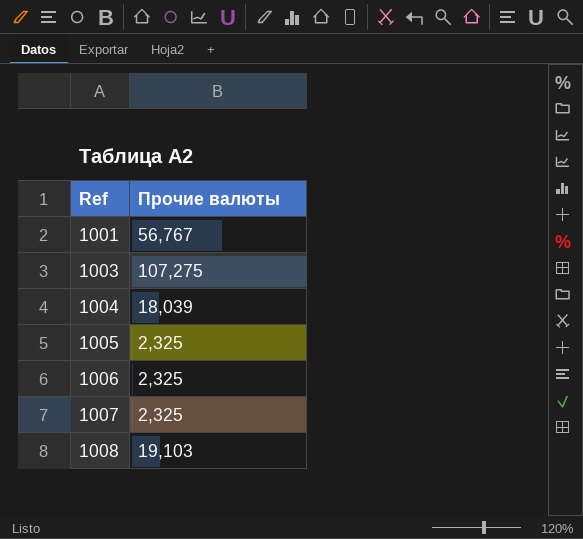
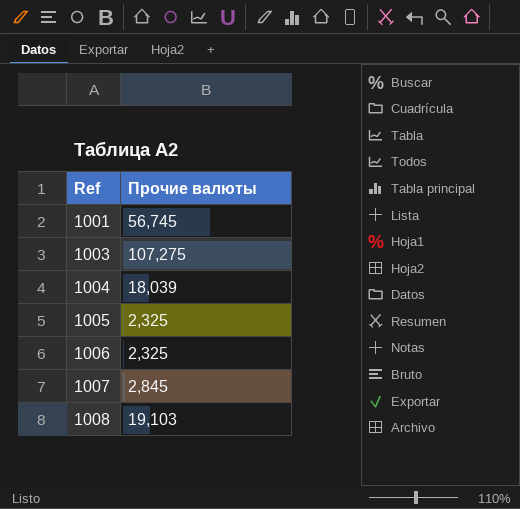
1001 | Прочие валюты: 56,767 -> 56,745
1007 | Прочие валюты: 2,325 -> 2,845

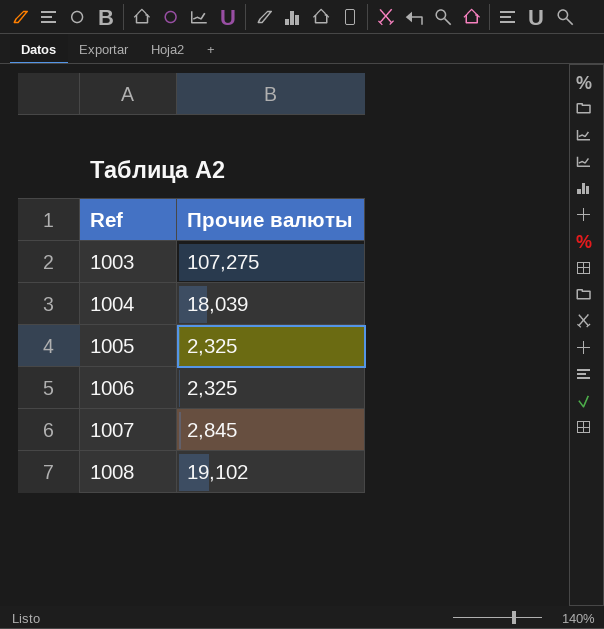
row 1001: 56,745 -> none
1008 | Прочие валюты: 19,103 -> 19,102

